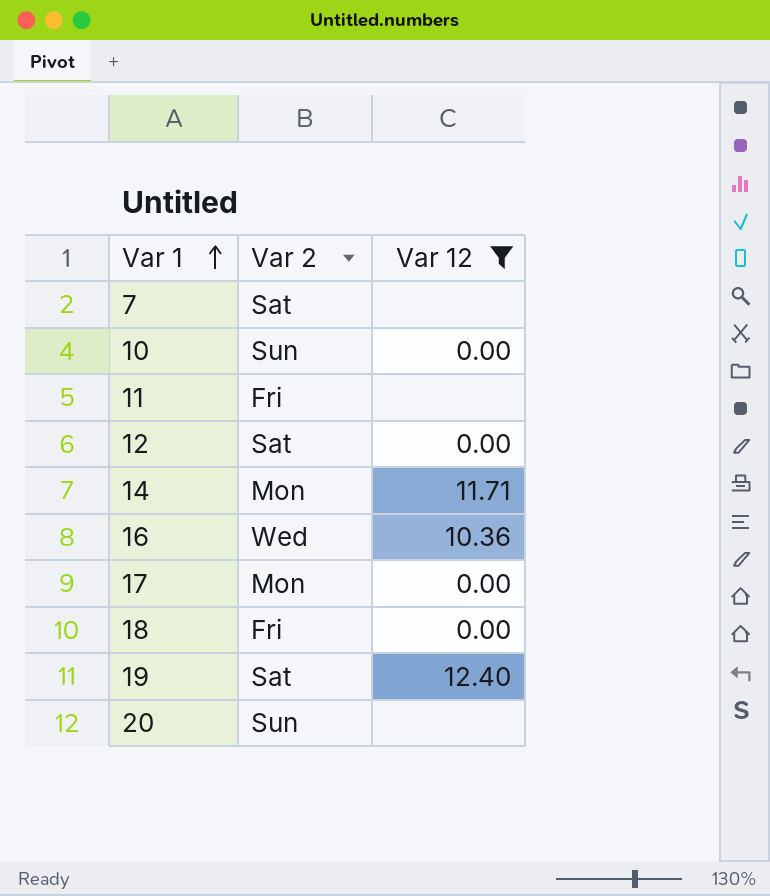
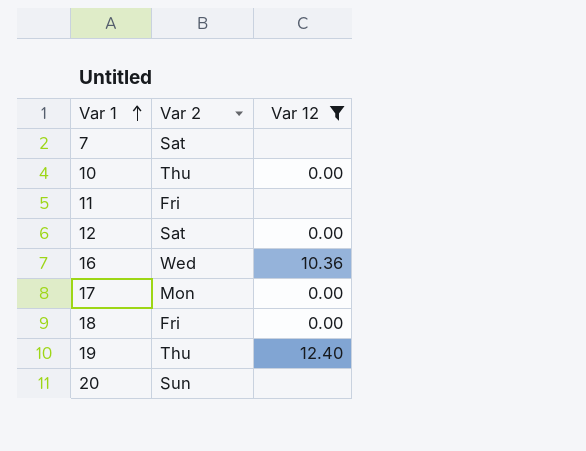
row 14: Mon | 11.71 -> none
10 | Var 2: Sun -> Thu
19 | Var 2: Sat -> Thu

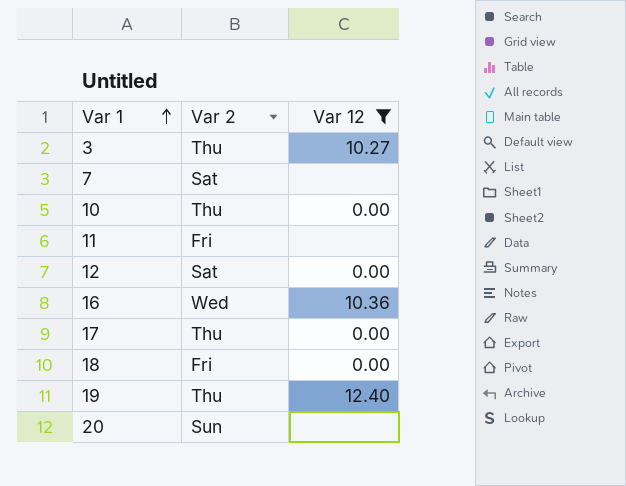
row 3: none -> Thu | 10.27
17 | Var 2: Mon -> Thu

